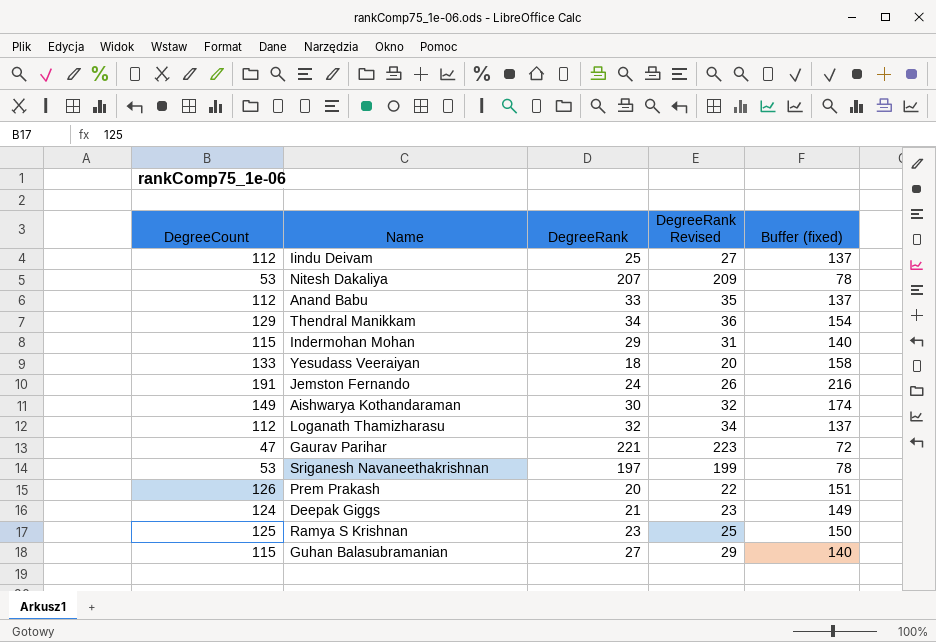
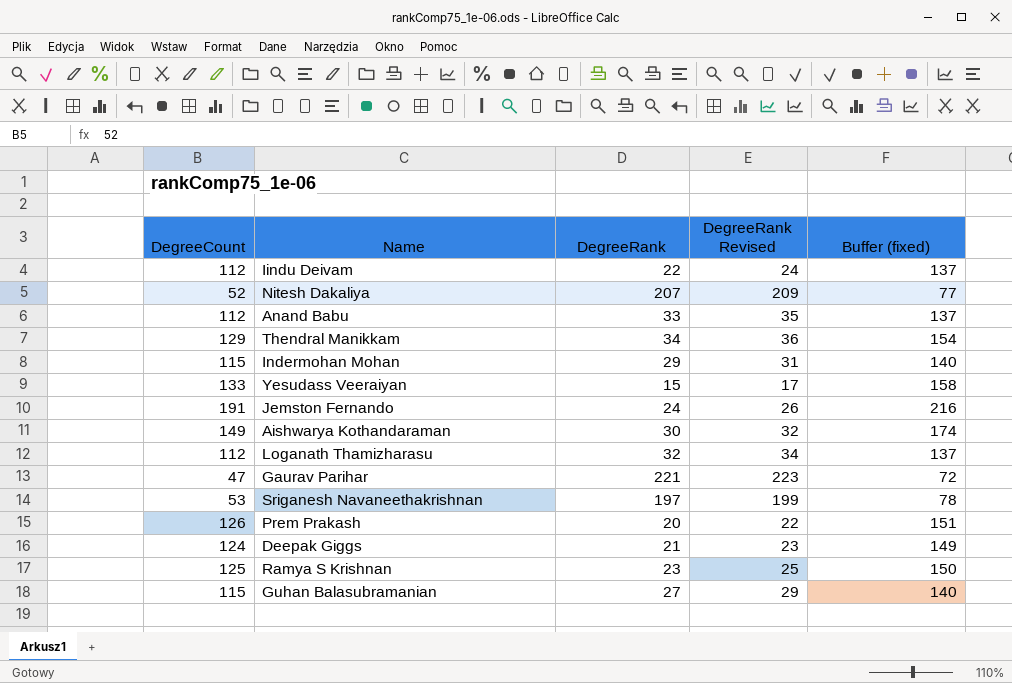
Iindu Deivam | DegreeRank: 25 -> 22
Iindu Deivam | DegreeRank Revised: 27 -> 24
Nitesh Dakaliya | DegreeCount: 53 -> 52
Nitesh Dakaliya | Buffer (fixed): 78 -> 77
Yesudass Veeraiyan | DegreeRank: 18 -> 15
Yesudass Veeraiyan | DegreeRank Revised: 20 -> 17

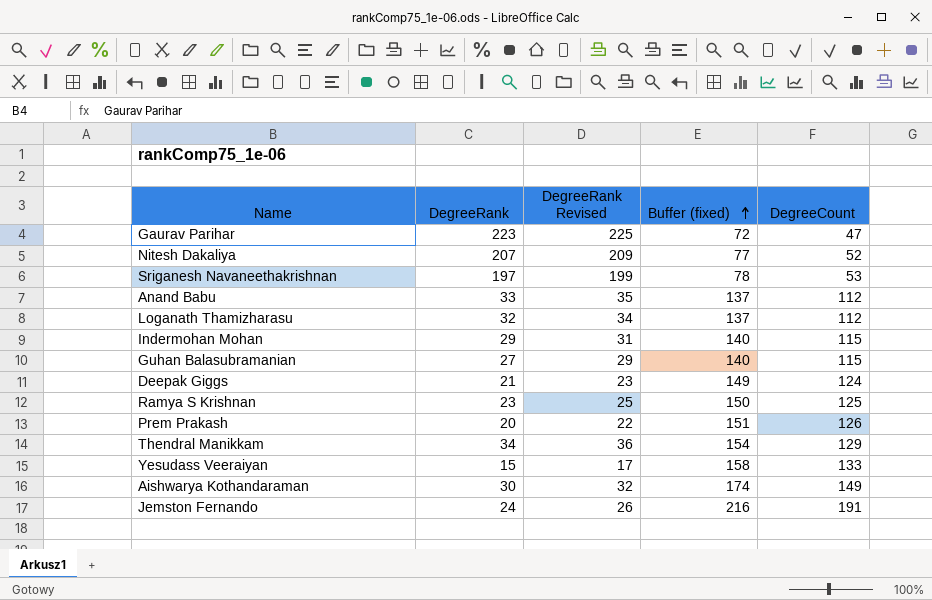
row order: none -> Buffer (fixed) ascending
column DegreeCount | position: 1 -> 5
row Iindu Deivam: 112 | 22 | 24 | 137 -> none
Gaurav Parihar | DegreeRank: 221 -> 223
Gaurav Parihar | DegreeRank Revised: 223 -> 225

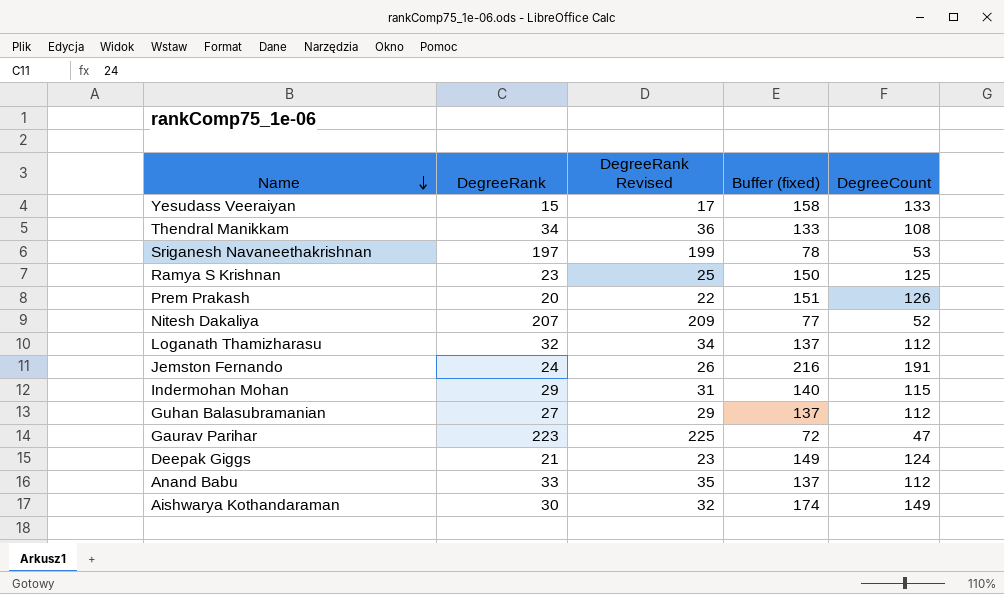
row order: Buffer (fixed) ascending -> Name descending
Thendral Manikkam | Buffer (fixed): 154 -> 133
Thendral Manikkam | DegreeCount: 129 -> 108
Guhan Balasubramanian | Buffer (fixed): 140 -> 137
Guhan Balasubramanian | DegreeCount: 115 -> 112

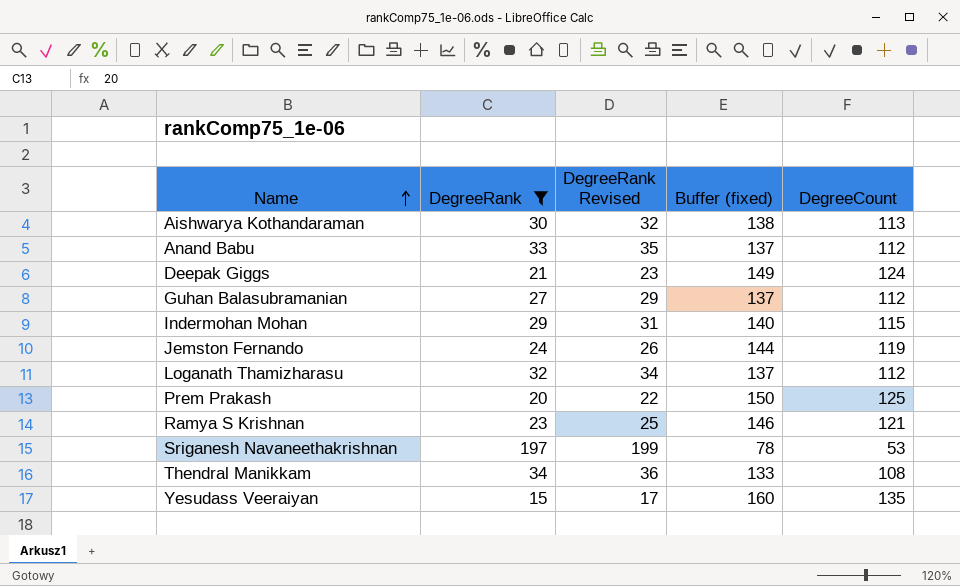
filter: none -> DegreeRank <= 197
row order: Name descending -> Name ascending
Aishwarya Kothandaraman | Buffer (fixed): 174 -> 138
Aishwarya Kothandaraman | DegreeCount: 149 -> 113
Jemston Fernando | Buffer (fixed): 216 -> 144
Jemston Fernando | DegreeCount: 191 -> 119
Prem Prakash | Buffer (fixed): 151 -> 150
Prem Prakash | DegreeCount: 126 -> 125
Ramya S Krishnan | Buffer (fixed): 150 -> 146
Ramya S Krishnan | DegreeCount: 125 -> 121
Yesudass Veeraiyan | Buffer (fixed): 158 -> 160
Yesudass Veeraiyan | DegreeCount: 133 -> 135

